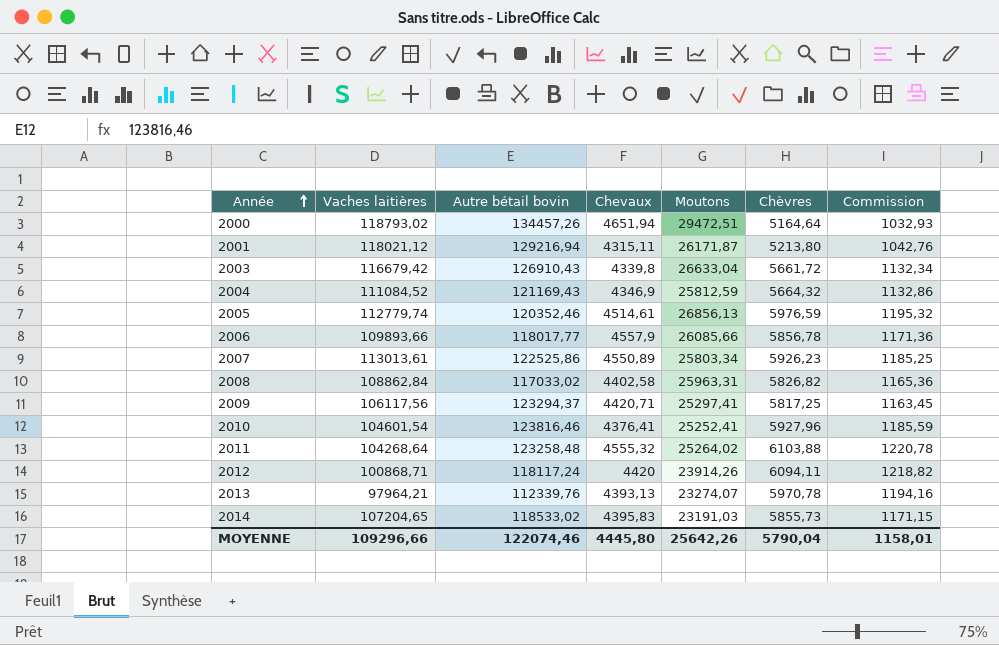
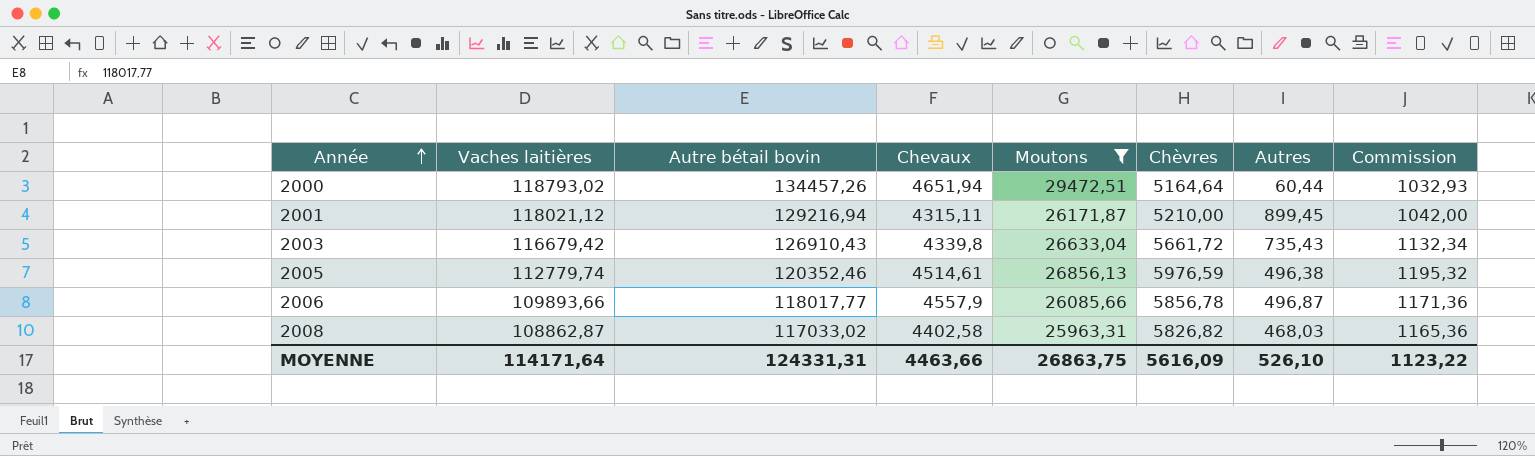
filter: none -> Moutons >= 25963,31
column Autres | position: none -> 7
2001 | Chèvres: 5213,80 -> 5210,00
2001 | Commission: 1042,76 -> 1042,00
2008 | Vaches laitières: 108862,84 -> 108862,87
MOYENNE | Vaches laitières: 109296,66 -> 114171,64
MOYENNE | Autre bétail bovin: 122074,46 -> 124331,31
MOYENNE | Chevaux: 4445,80 -> 4463,66
MOYENNE | Moutons: 25642,26 -> 26863,75
MOYENNE | Chèvres: 5790,04 -> 5616,09
MOYENNE | Commission: 1158,01 -> 1123,22

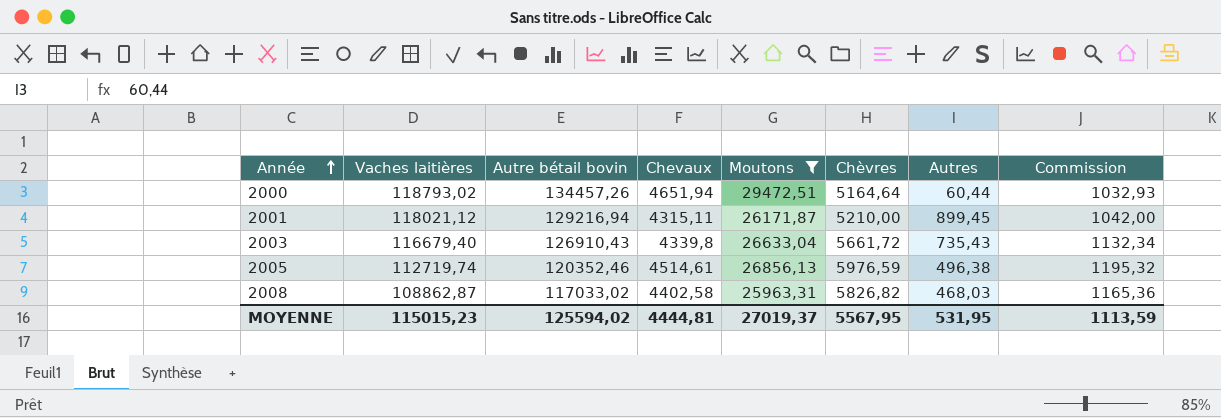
row 2006: 109893,66 | 118017,77 | 4557,9 | 26085,66 | 5856,78 | 496,87 | 1171,36 -> none
2003 | Vaches laitières: 116679,42 -> 116679,40
2005 | Vaches laitières: 112779,74 -> 112719,74
MOYENNE | Vaches laitières: 114171,64 -> 115015,23
MOYENNE | Autre bétail bovin: 124331,31 -> 125594,02
MOYENNE | Chevaux: 4463,66 -> 4444,81
MOYENNE | Moutons: 26863,75 -> 27019,37
MOYENNE | Chèvres: 5616,09 -> 5567,95
MOYENNE | Autres: 526,10 -> 531,95
MOYENNE | Commission: 1123,22 -> 1113,59

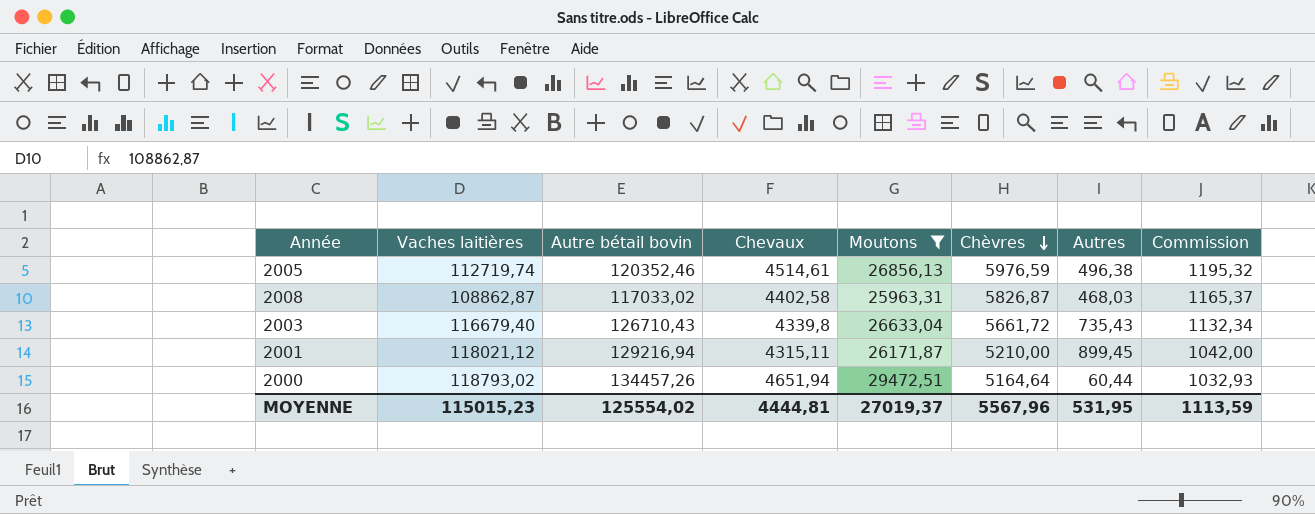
row order: Année ascending -> Chèvres descending
2008 | Chèvres: 5826,82 -> 5826,87
2008 | Commission: 1165,36 -> 1165,37
2003 | Autre bétail bovin: 126910,43 -> 126710,43
MOYENNE | Autre bétail bovin: 125594,02 -> 125554,02
MOYENNE | Chèvres: 5567,95 -> 5567,96

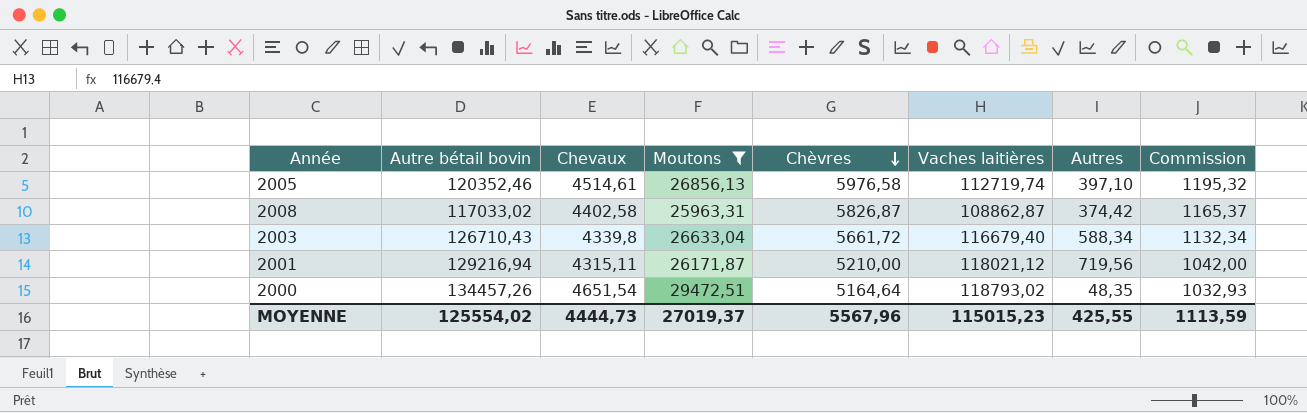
column Vaches laitières | position: 2 -> 6
2005 | Chèvres: 5976,59 -> 5976,58
2005 | Autres: 496,38 -> 397,10
2008 | Autres: 468,03 -> 374,42
2003 | Autres: 735,43 -> 588,34
2001 | Autres: 899,45 -> 719,56
2000 | Chevaux: 4651,94 -> 4651,54
2000 | Autres: 60,44 -> 48,35
MOYENNE | Chevaux: 4444,81 -> 4444,73
MOYENNE | Autres: 531,95 -> 425,55

